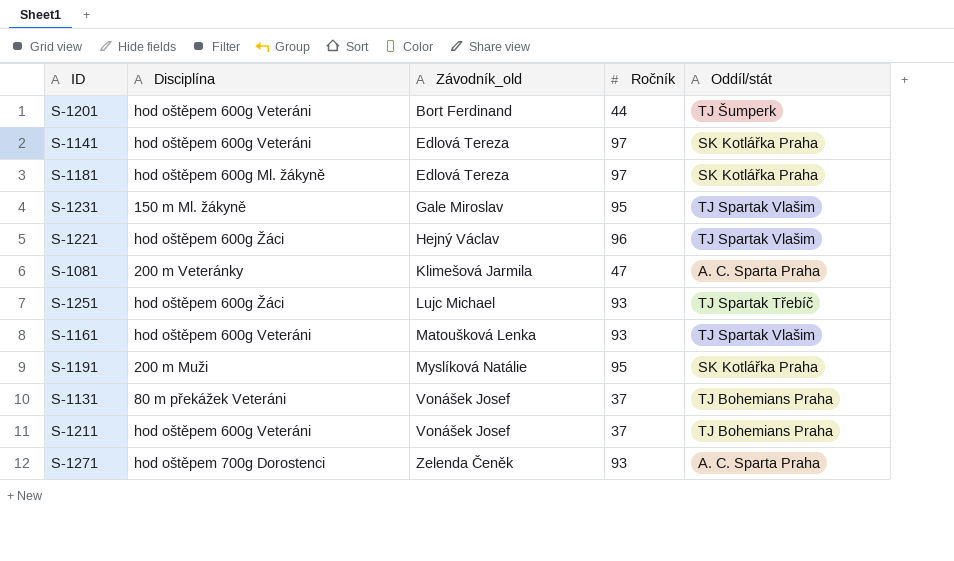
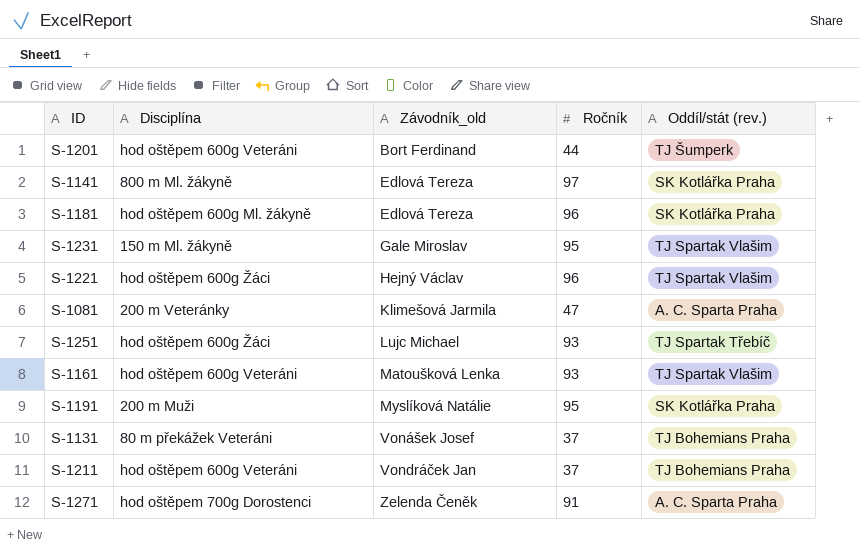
column name: Oddíl/stát -> Oddíl/stát (rev.)
S-1141 | Disciplína: hod oštěpem 600g Veteráni -> 800 m Ml. žákyně
S-1181 | Ročník: 97 -> 96
S-1211 | Závodník_old: Vonášek Josef -> Vondráček Jan
S-1271 | Ročník: 93 -> 91

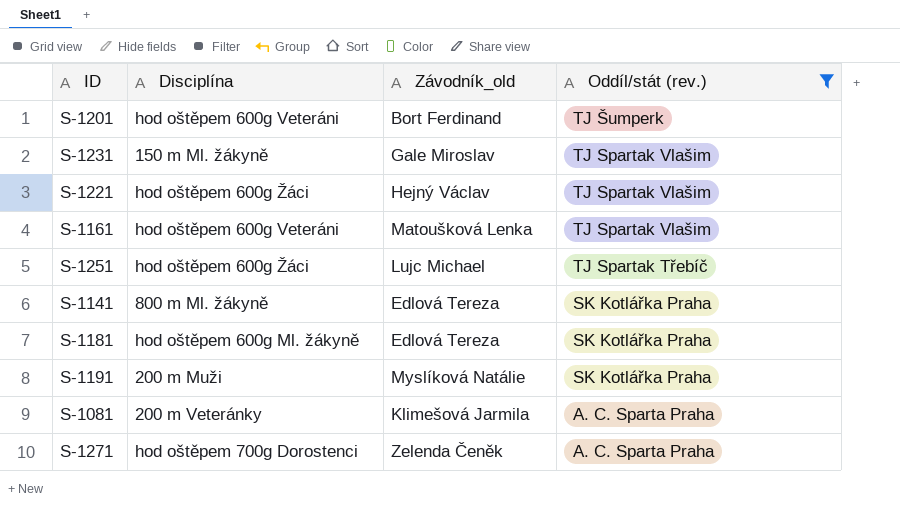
filter: none -> Oddíl/stát (rev.) != TJ Bohemians Praha
row order: Závodník_old ascending -> Oddíl/stát (rev.) descending
column Ročník | position: 4 -> none

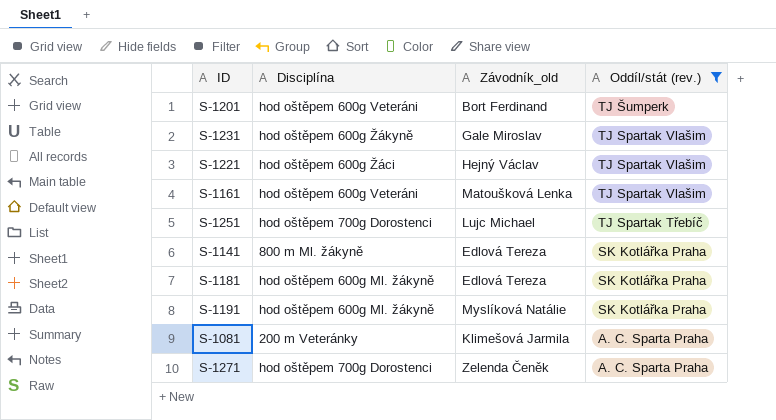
S-1231 | Disciplína: 150 m Ml. žákyně -> hod oštěpem 600g Žákyně
S-1251 | Disciplína: hod oštěpem 600g Žáci -> hod oštěpem 700g Dorostenci
S-1191 | Disciplína: 200 m Muži -> hod oštěpem 600g Ml. žákyně

